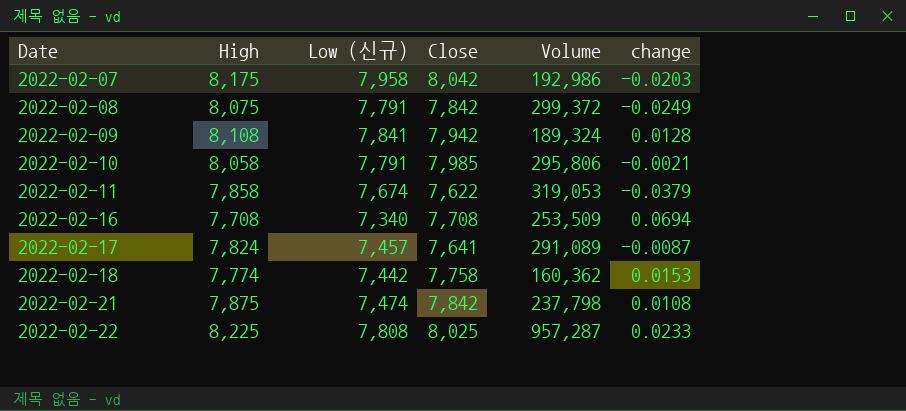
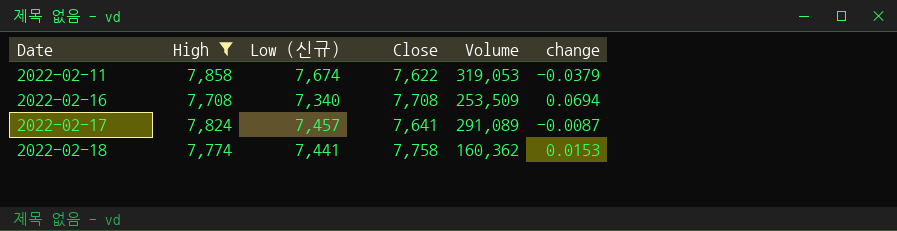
filter: none -> High <= 7,858
2022-02-18 | Low (신규): 7,442 -> 7,441

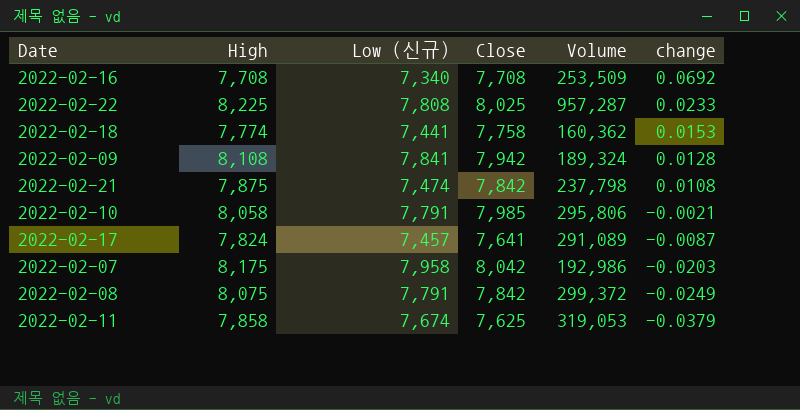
filter: High <= 7,858 -> none
row order: Date ascending -> change descending
2022-02-16 | change: 0.0694 -> 0.0692
2022-02-11 | Close: 7,622 -> 7,625

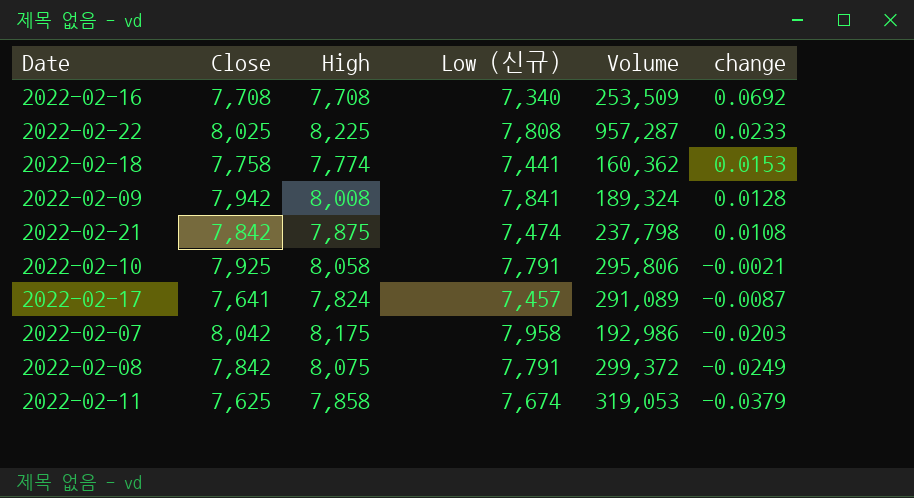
column Close | position: 4 -> 2
2022-02-09 | High: 8,108 -> 8,008
2022-02-10 | Close: 7,985 -> 7,925

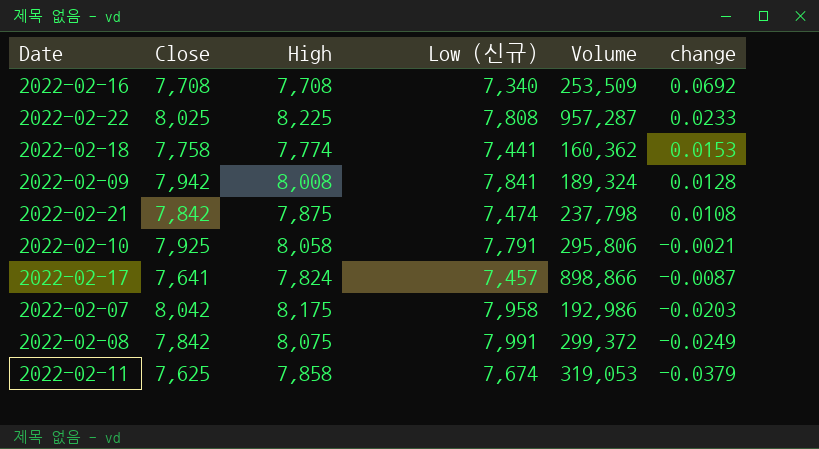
2022-02-17 | Volume: 291,089 -> 898,866
2022-02-08 | Low (신규): 7,791 -> 7,991

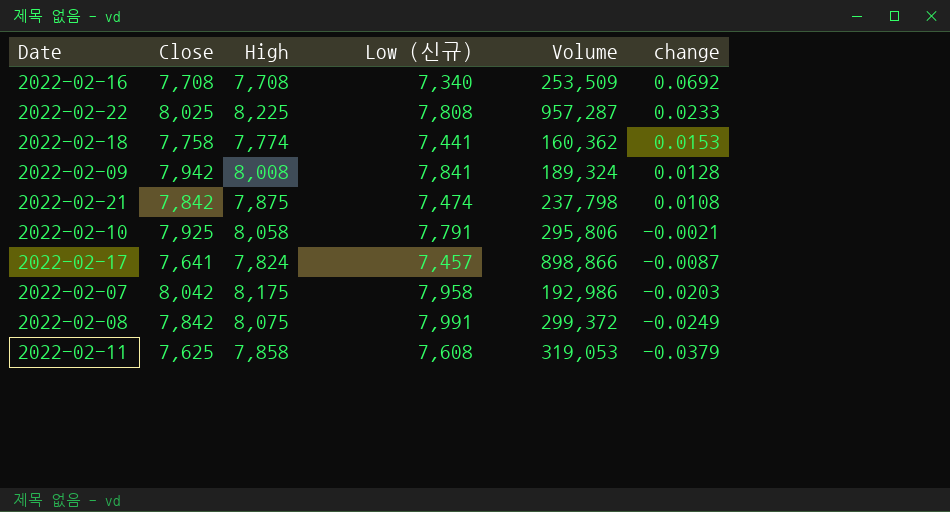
2022-02-11 | Low (신규): 7,674 -> 7,608

